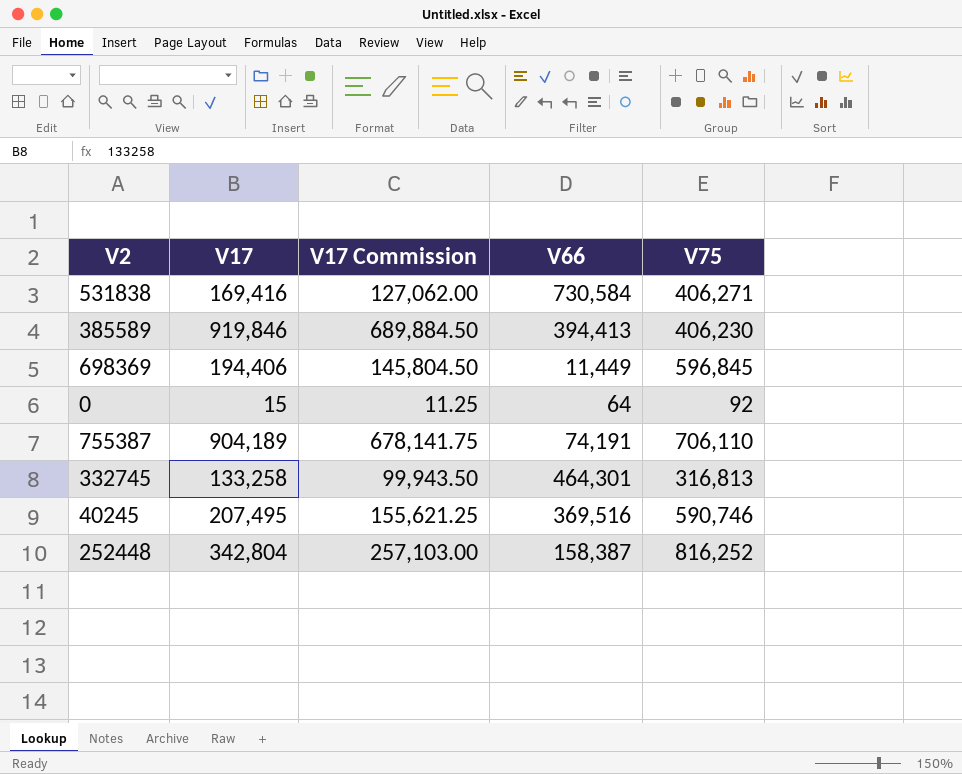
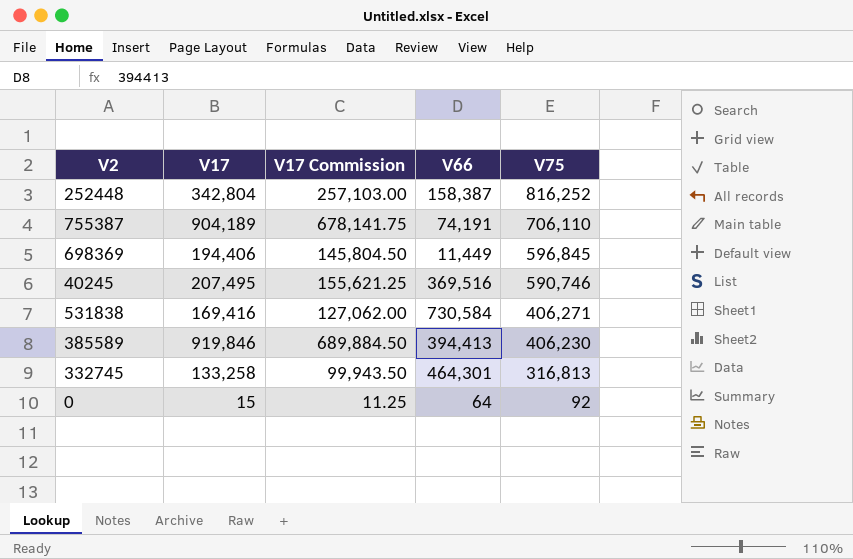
row order: none -> V75 descending

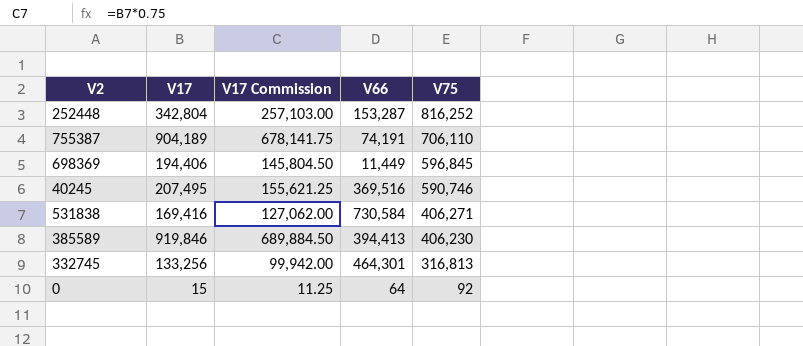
252448 | V66: 158,387 -> 153,287
332745 | V17: 133,258 -> 133,256
332745 | V17 Commission: 99,943.50 -> 99,942.00

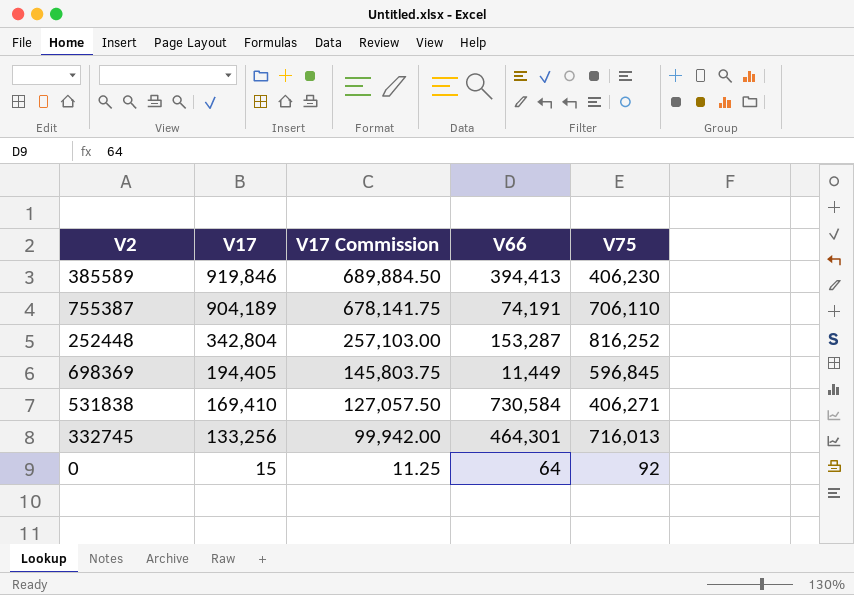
row order: V75 descending -> V17 descending
row 40245: 207,495 | 155,621.25 | 369,516 | 590,746 -> none
698369 | V17: 194,406 -> 194,405
698369 | V17 Commission: 145,804.50 -> 145,803.75
531838 | V17: 169,416 -> 169,410
531838 | V17 Commission: 127,062.00 -> 127,057.50
332745 | V75: 316,813 -> 716,013

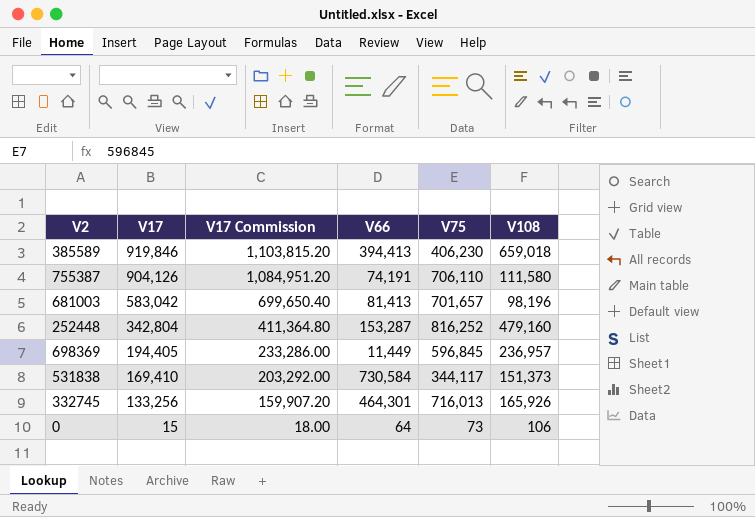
column V17 Commission | formula: [V17] * 0.75 -> [V17] * 1.2
column V108 | position: none -> 6
755387 | V17: 904,189 -> 904,126
row 681003: none -> 583,042 | 699,650.40 | 81,413 | 701,657 | 98,196
531838 | V75: 406,271 -> 344,117
0 | V75: 92 -> 73

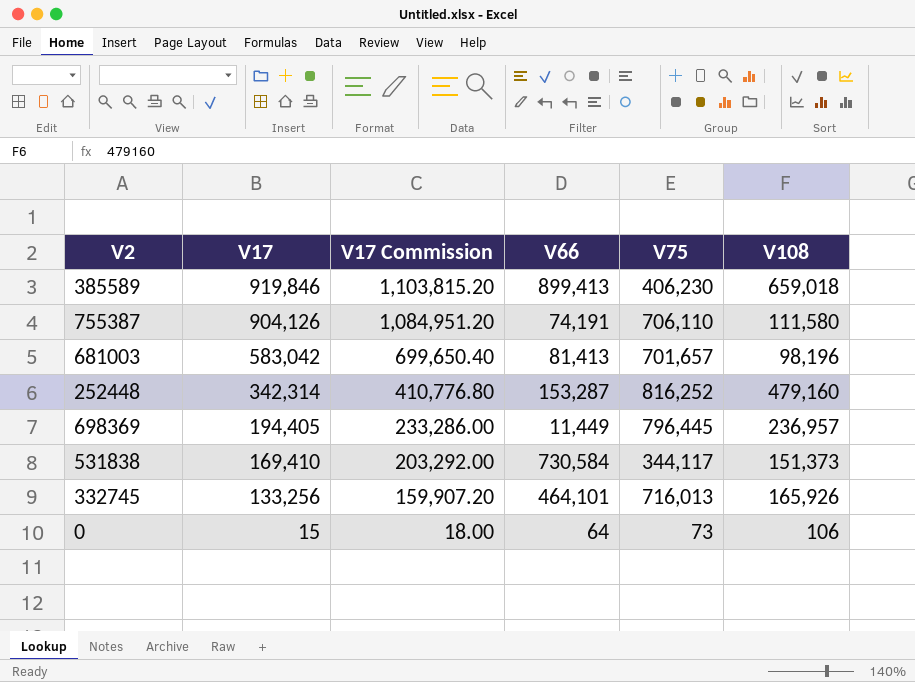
385589 | V66: 394,413 -> 899,413
252448 | V17: 342,804 -> 342,314
252448 | V17 Commission: 411,364.80 -> 410,776.80
698369 | V75: 596,845 -> 796,445
332745 | V66: 464,301 -> 464,101

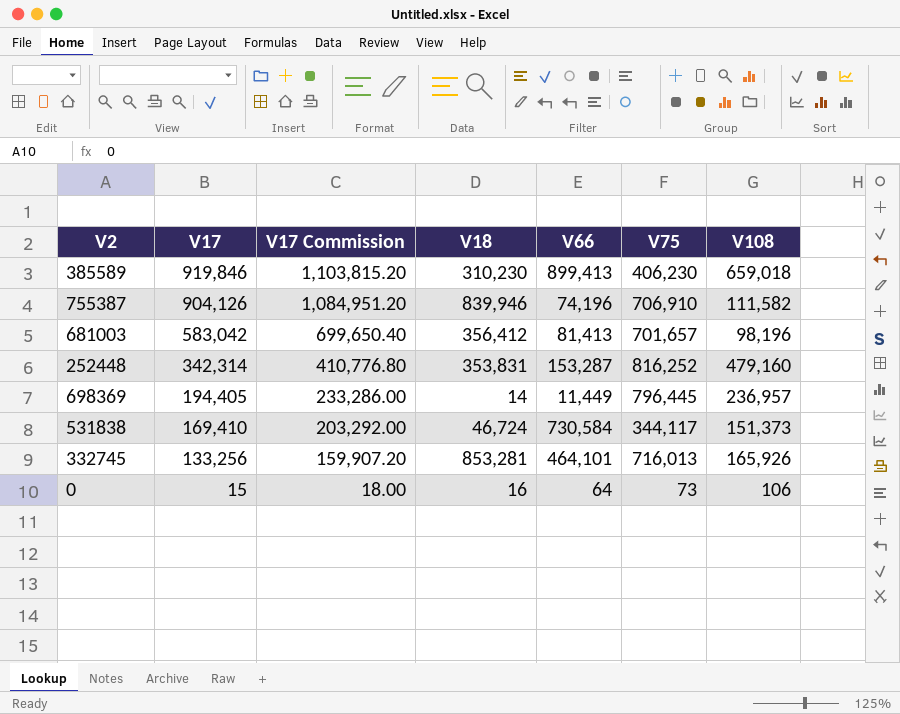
column V18 | position: none -> 4
755387 | V66: 74,191 -> 74,196
755387 | V75: 706,110 -> 706,910
755387 | V108: 111,580 -> 111,582

